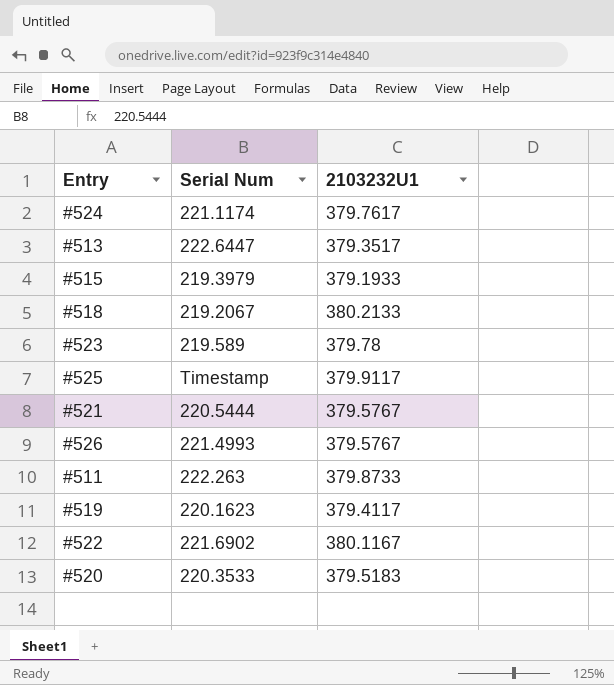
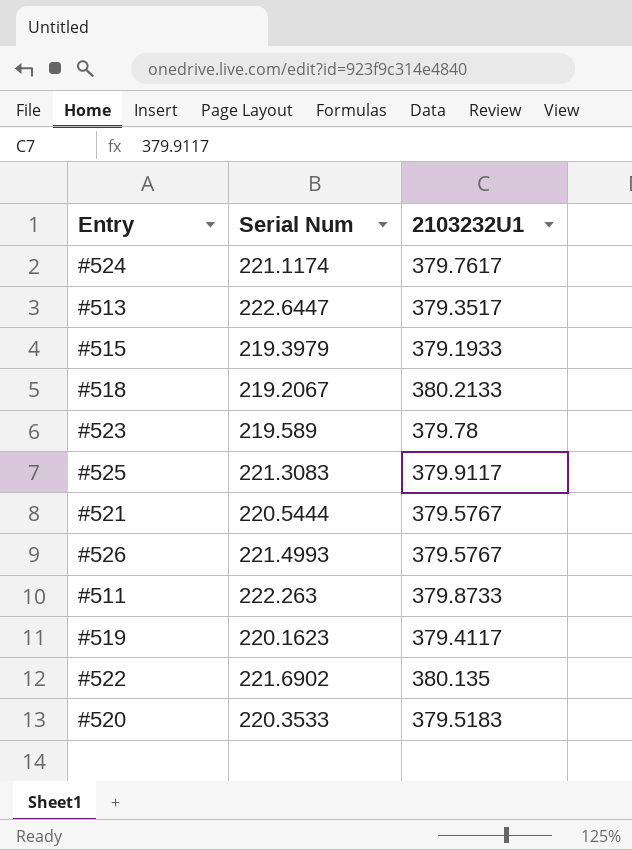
#525 | Serial Num: Timestamp -> 221.3083
#522 | 2103232U1: 380.1167 -> 380.135

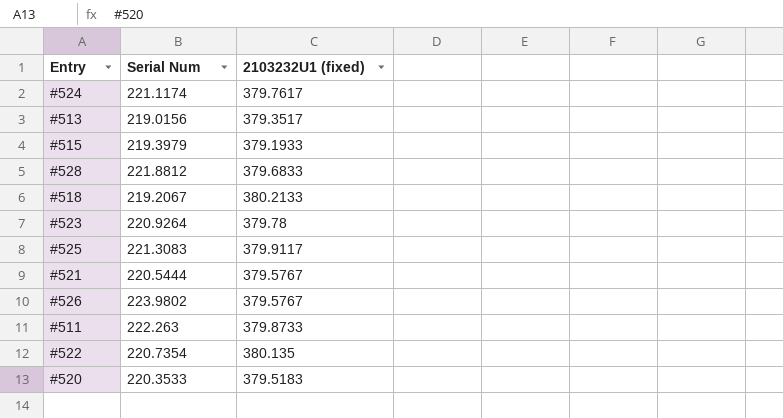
column name: 2103232U1 -> 2103232U1 (fixed)
row #519: 220.1623 | 379.4117 -> none
#513 | Serial Num: 222.6447 -> 219.0156
row #528: none -> 221.8812 | 379.6833
#523 | Serial Num: 219.589 -> 220.9264
#526 | Serial Num: 221.4993 -> 223.9802
#522 | Serial Num: 221.6902 -> 220.7354

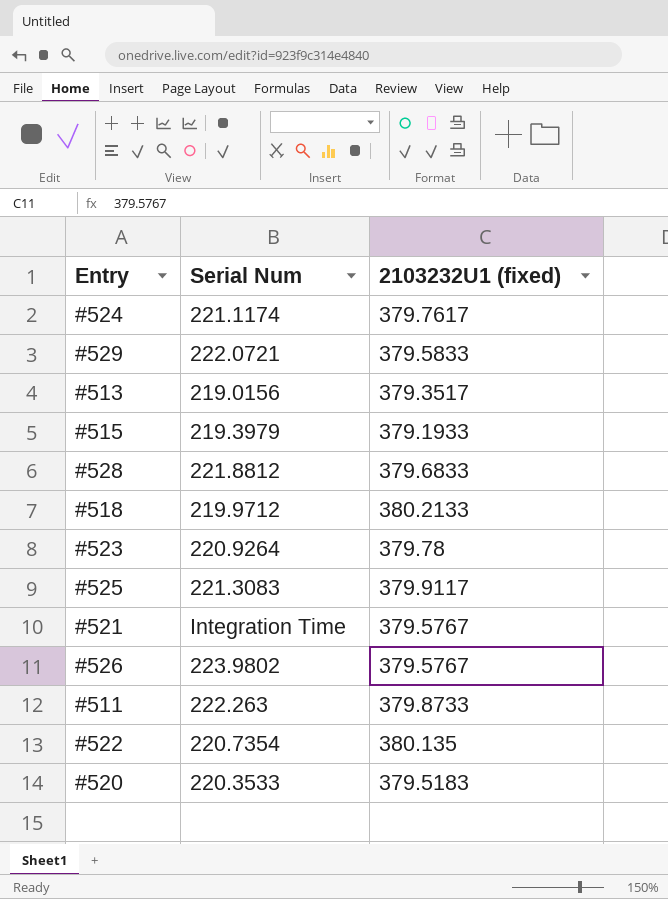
row #529: none -> 222.0721 | 379.5833
#518 | Serial Num: 219.2067 -> 219.9712
#521 | Serial Num: 220.5444 -> Integration Time

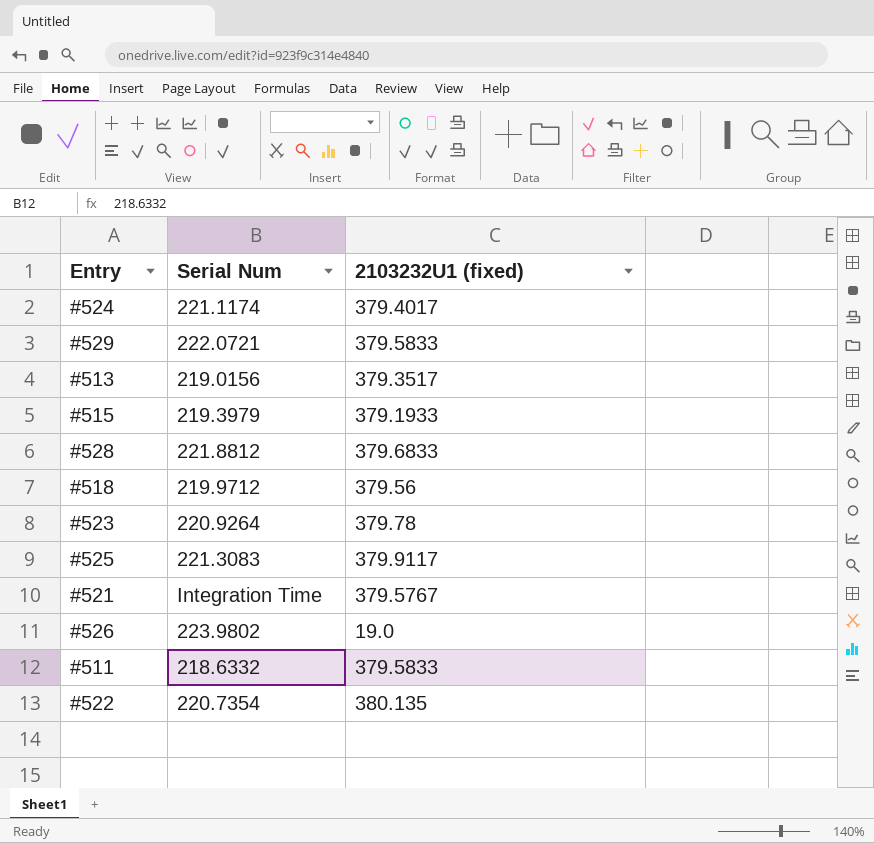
row #520: 220.3533 | 379.5183 -> none
#524 | 2103232U1 (fixed): 379.7617 -> 379.4017
#518 | 2103232U1 (fixed): 380.2133 -> 379.56
#526 | 2103232U1 (fixed): 379.5767 -> 19.0
#511 | Serial Num: 222.263 -> 218.6332
#511 | 2103232U1 (fixed): 379.8733 -> 379.5833

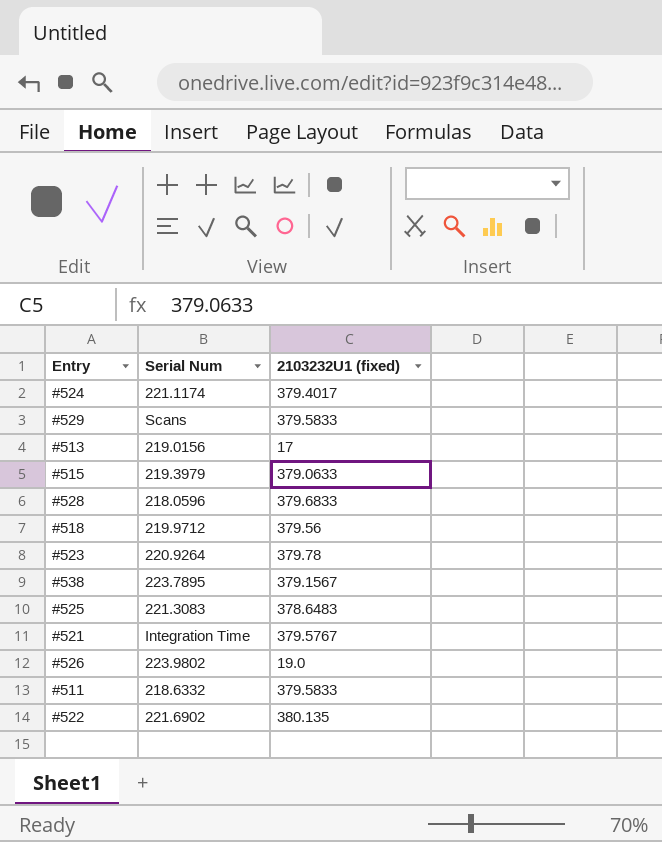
#529 | Serial Num: 222.0721 -> Scans
#513 | 2103232U1 (fixed): 379.3517 -> 17
#515 | 2103232U1 (fixed): 379.1933 -> 379.0633
#528 | Serial Num: 221.8812 -> 218.0596
row #538: none -> 223.7895 | 379.1567
#525 | 2103232U1 (fixed): 379.9117 -> 378.6483
#522 | Serial Num: 220.7354 -> 221.6902

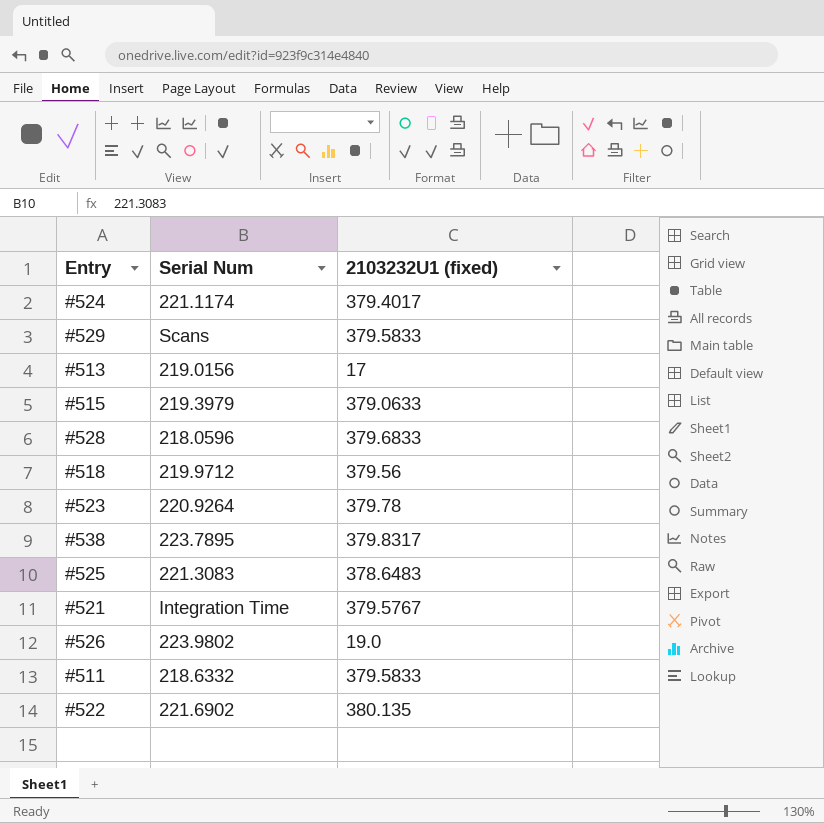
#538 | 2103232U1 (fixed): 379.1567 -> 379.8317

